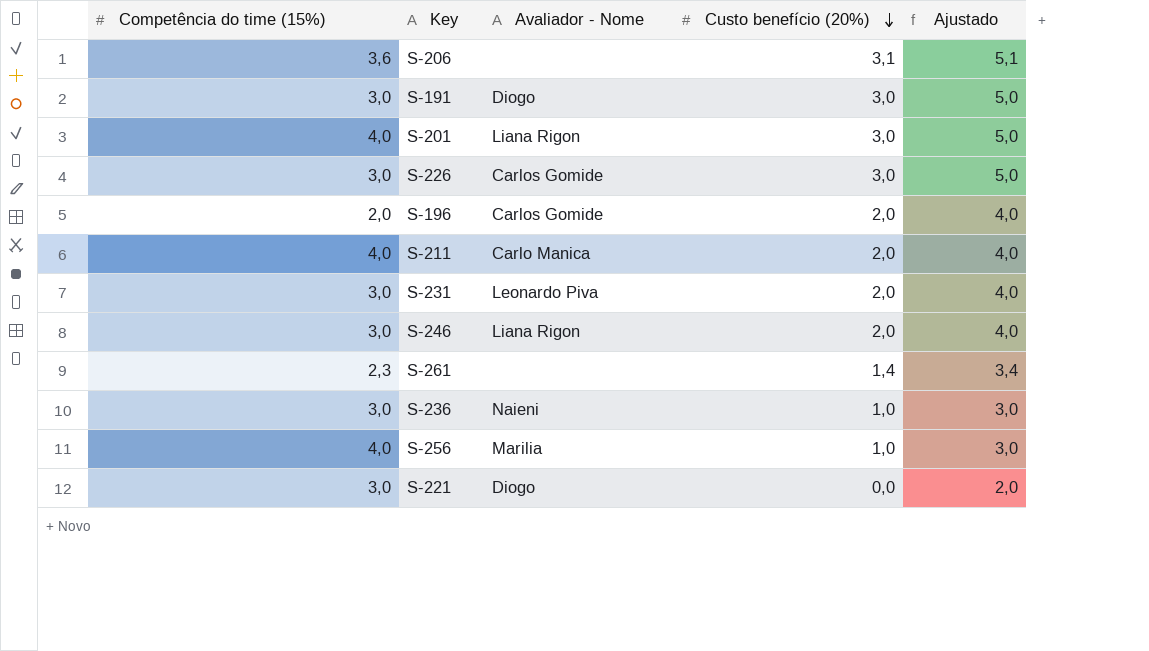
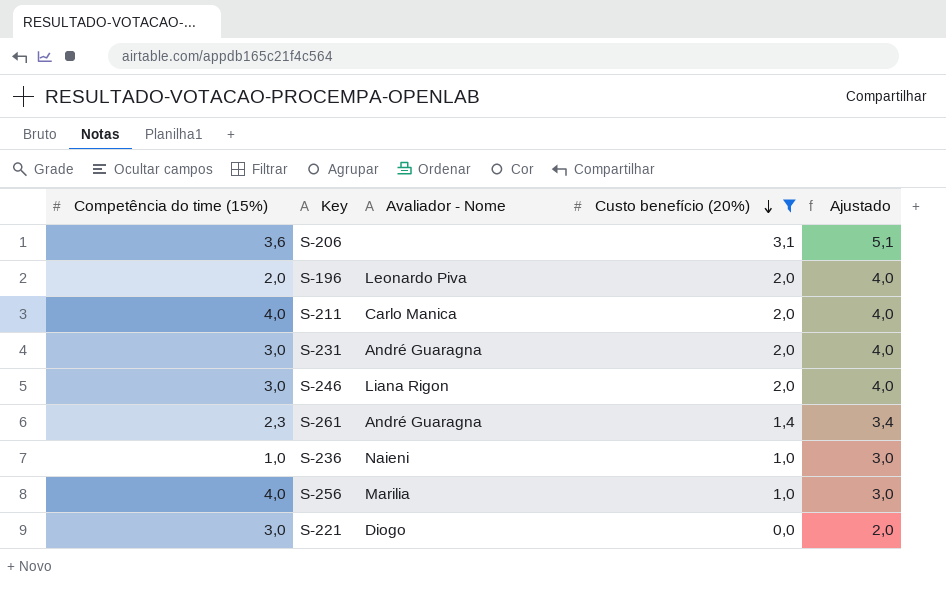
filter: none -> Custo benefício (20%) != 3,0
S-196 | Avaliador - Nome: Carlos Gomide -> Leonardo Piva
S-231 | Avaliador - Nome: Leonardo Piva -> André Guaragna
S-261 | Avaliador - Nome: none -> André Guaragna
S-236 | Competência do time (15%): 3,0 -> 1,0

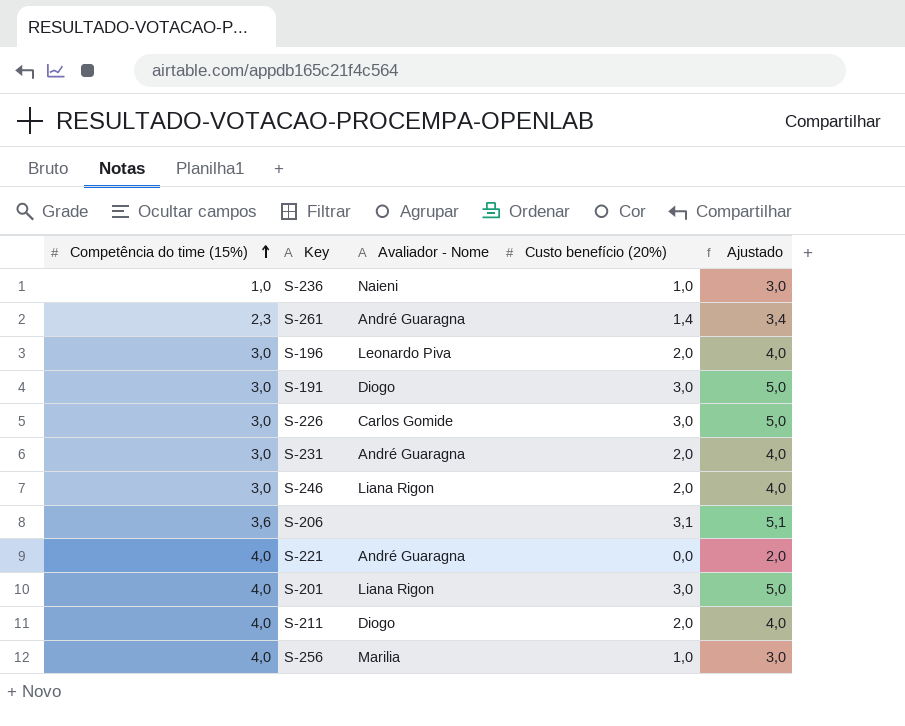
filter: Custo benefício (20%) != 3,0 -> none
row order: Custo benefício (20%) descending -> Competência do time (15%) ascending
S-196 | Competência do time (15%): 2,0 -> 3,0
S-221 | Competência do time (15%): 3,0 -> 4,0
S-221 | Avaliador - Nome: Diogo -> André Guaragna
S-211 | Avaliador - Nome: Carlo Manica -> Diogo

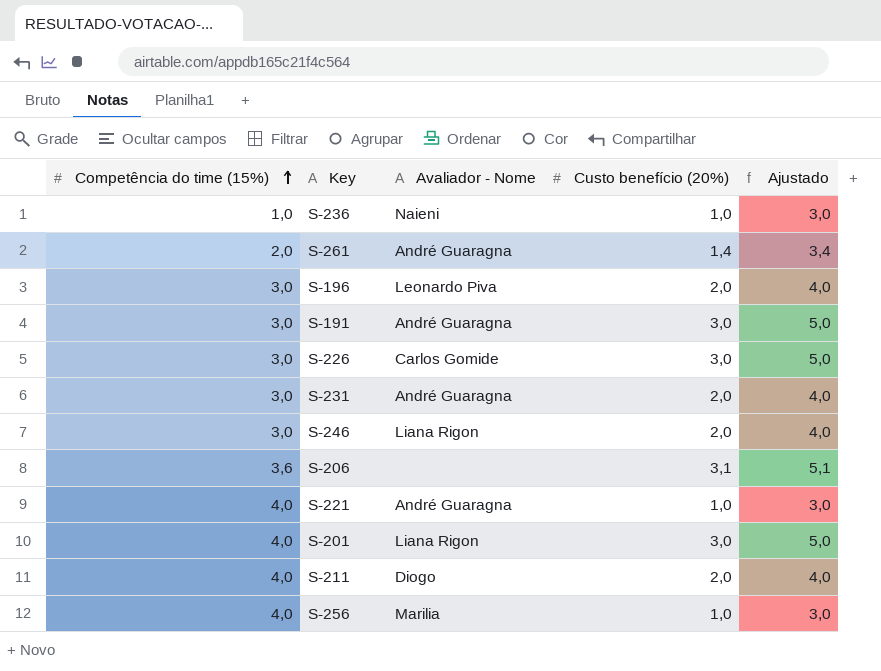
S-261 | Competência do time (15%): 2,3 -> 2,0
S-191 | Avaliador - Nome: Diogo -> André Guaragna
S-221 | Custo benefício (20%): 0,0 -> 1,0
S-221 | Ajustado: 2,0 -> 3,0

